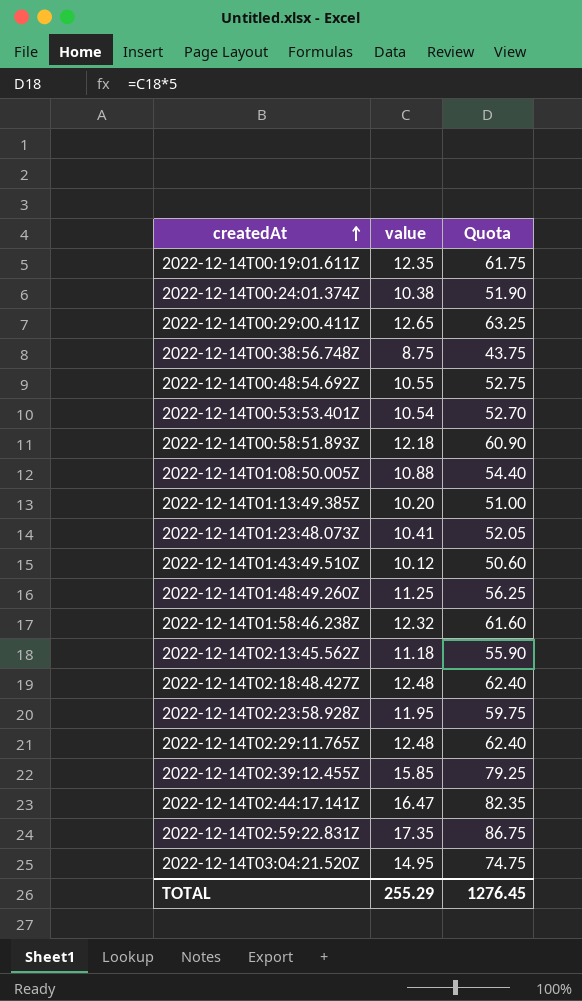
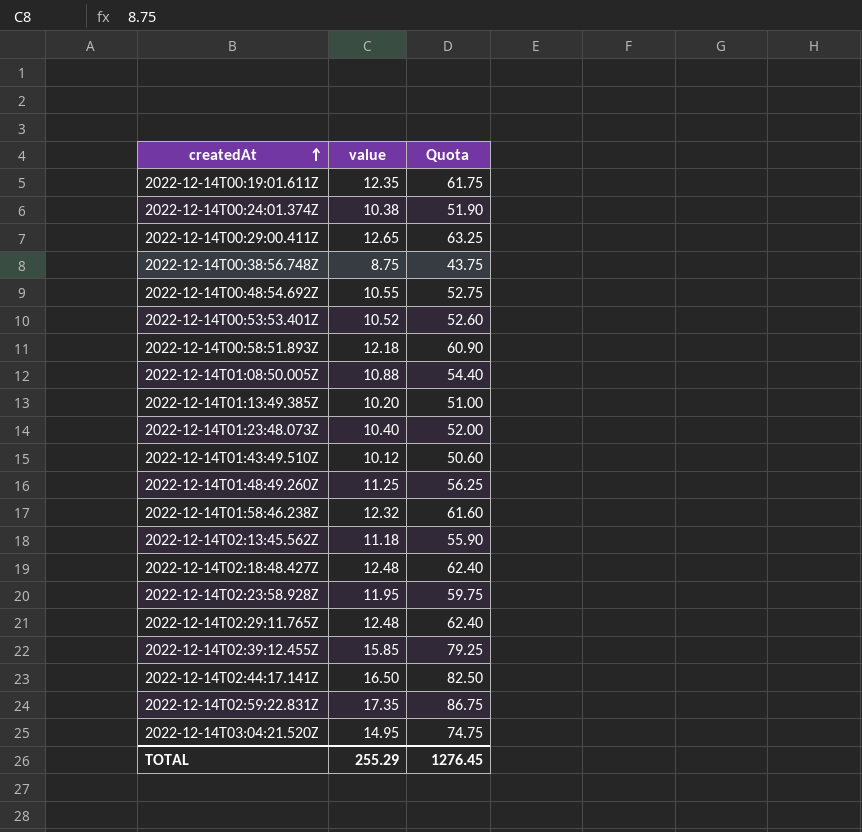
2022-12-14T00:53:53.401Z | value: 10.54 -> 10.52
2022-12-14T00:53:53.401Z | Quota: 52.70 -> 52.60
2022-12-14T01:23:48.073Z | value: 10.41 -> 10.40
2022-12-14T01:23:48.073Z | Quota: 52.05 -> 52.00
2022-12-14T02:44:17.141Z | value: 16.47 -> 16.50
2022-12-14T02:44:17.141Z | Quota: 82.35 -> 82.50

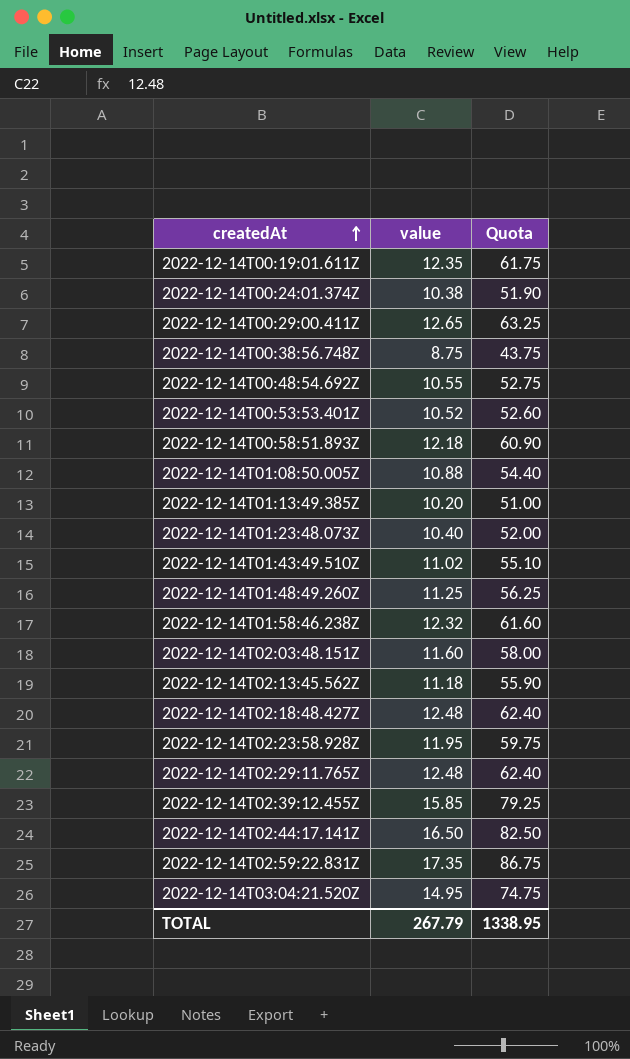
2022-12-14T01:43:49.510Z | value: 10.12 -> 11.02
2022-12-14T01:43:49.510Z | Quota: 50.60 -> 55.10
row 2022-12-14T02:03:48.151Z: none -> 11.60 | 58.00
TOTAL | value: 255.29 -> 267.79
TOTAL | Quota: 1276.45 -> 1338.95

